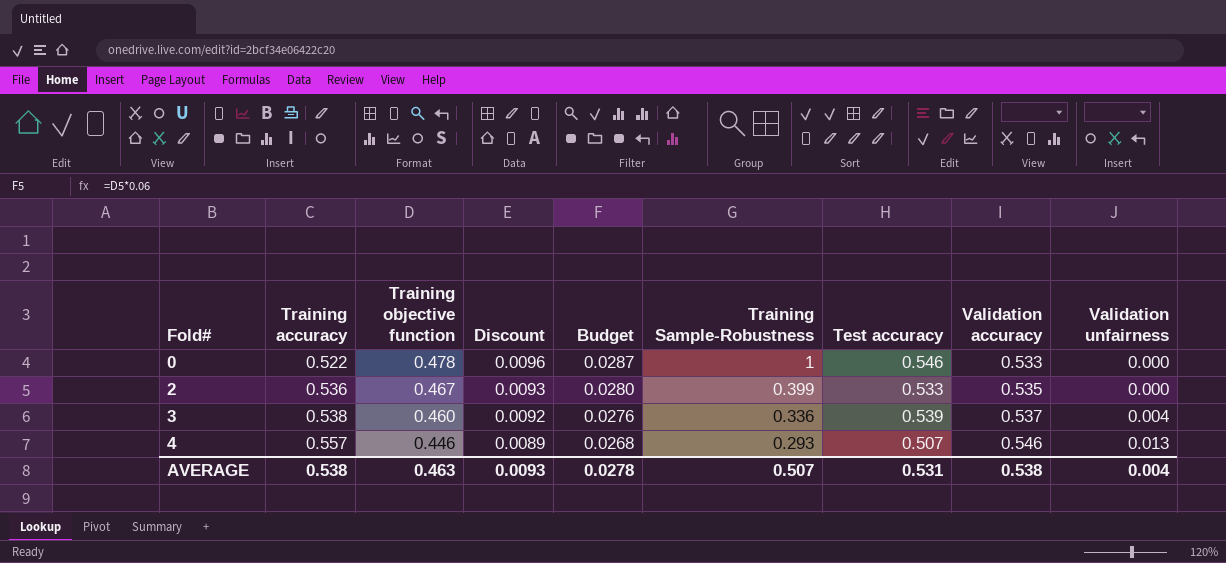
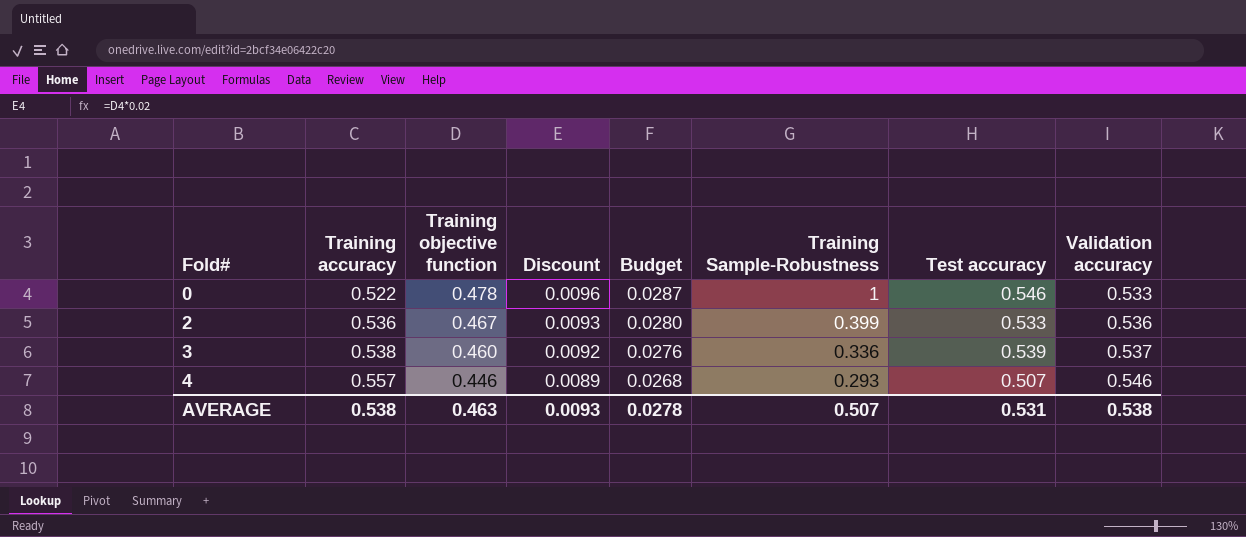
column Validation unfairness | position: 9 -> none
2 | Validation accuracy: 0.535 -> 0.536

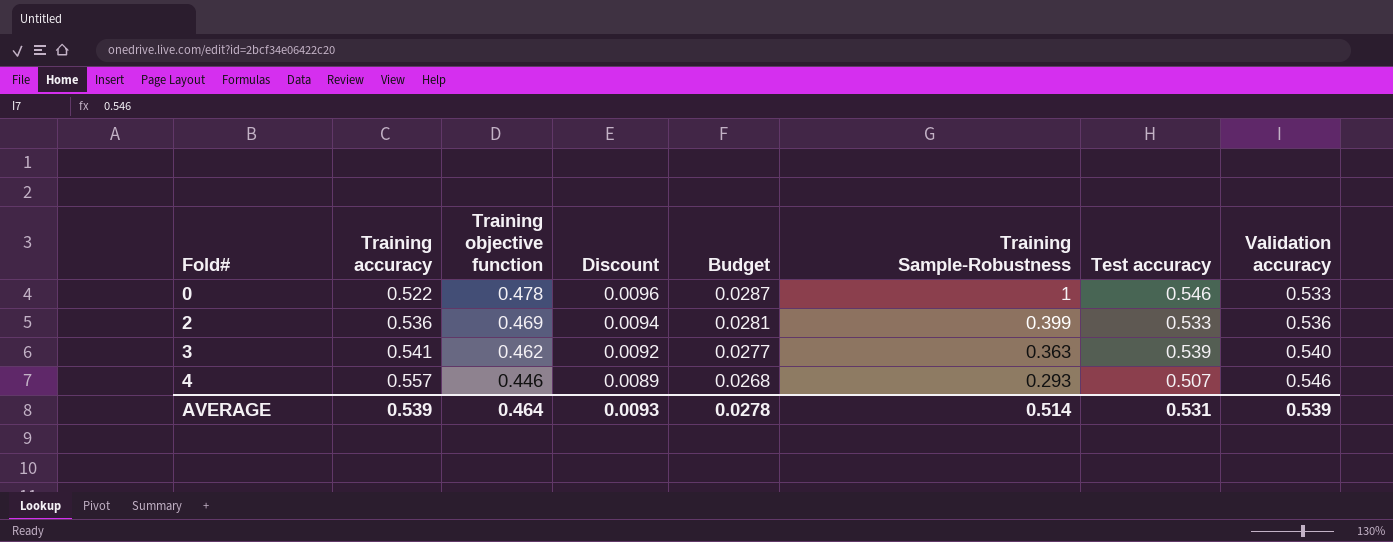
2 | Training objective function: 0.467 -> 0.469
2 | Discount: 0.0093 -> 0.0094
2 | Budget: 0.0280 -> 0.0281
3 | Training accuracy: 0.538 -> 0.541
3 | Training objective function: 0.460 -> 0.462
3 | Budget: 0.0276 -> 0.0277
3 | Training Sample-Robustness: 0.336 -> 0.363
3 | Validation accuracy: 0.537 -> 0.540
AVERAGE | Training accuracy: 0.538 -> 0.539
AVERAGE | Training objective function: 0.463 -> 0.464
AVERAGE | Training Sample-Robustness: 0.507 -> 0.514
AVERAGE | Validation accuracy: 0.538 -> 0.539

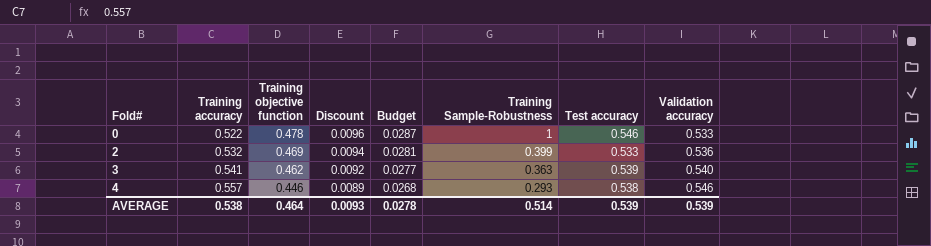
2 | Training accuracy: 0.536 -> 0.532
4 | Test accuracy: 0.507 -> 0.538
AVERAGE | Training accuracy: 0.539 -> 0.538
AVERAGE | Test accuracy: 0.531 -> 0.539

